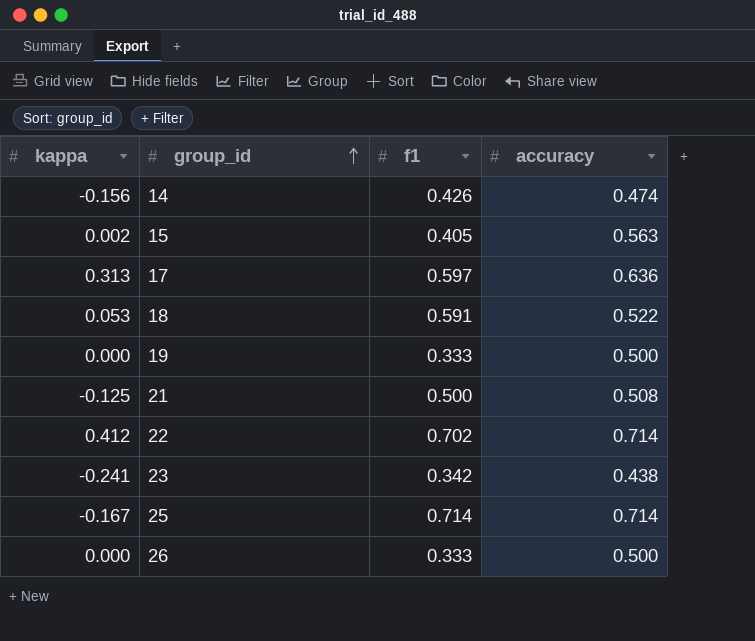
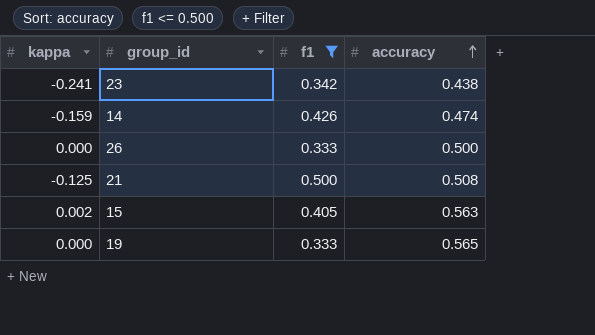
filter: none -> f1 <= 0.500
row order: group_id ascending -> accuracy ascending
14 | kappa: -0.156 -> -0.159
19 | accuracy: 0.500 -> 0.565

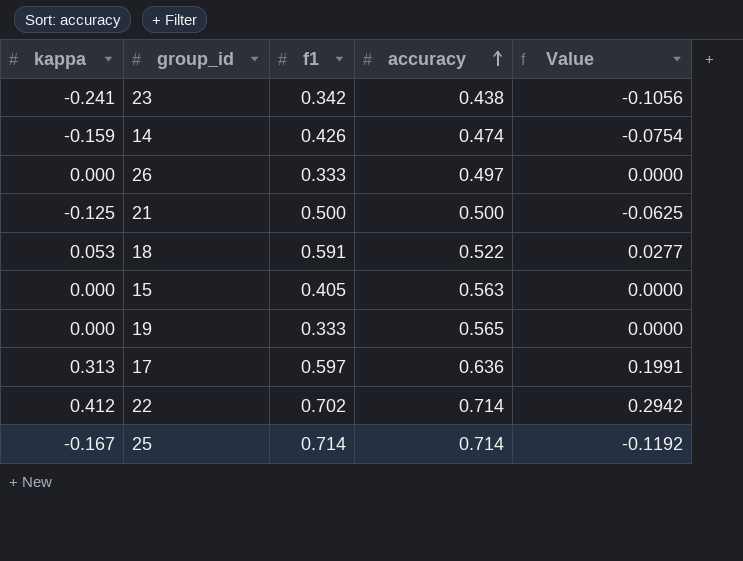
filter: f1 <= 0.500 -> none
column Value | formula: none -> [kappa] * [accuracy]
26 | accuracy: 0.500 -> 0.497
21 | accuracy: 0.508 -> 0.500
15 | kappa: 0.002 -> 0.000

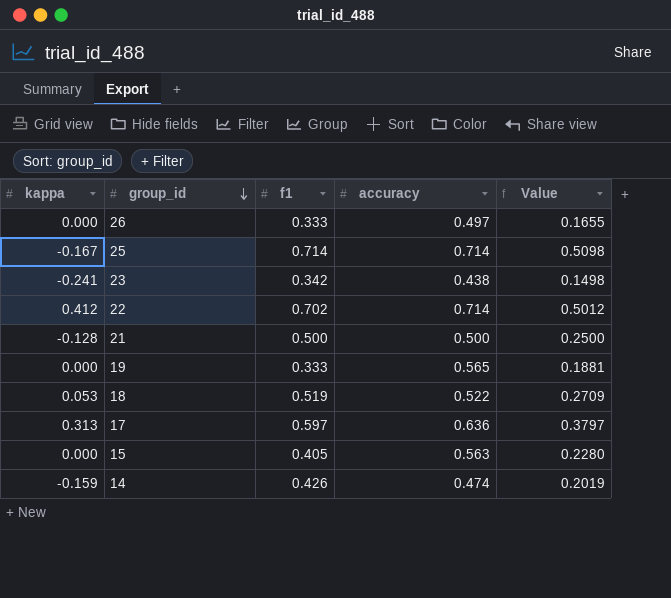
row order: accuracy ascending -> group_id descending
column Value | formula: [kappa] * [accuracy] -> [f1] * [accuracy]
21 | kappa: -0.125 -> -0.128
18 | f1: 0.591 -> 0.519

